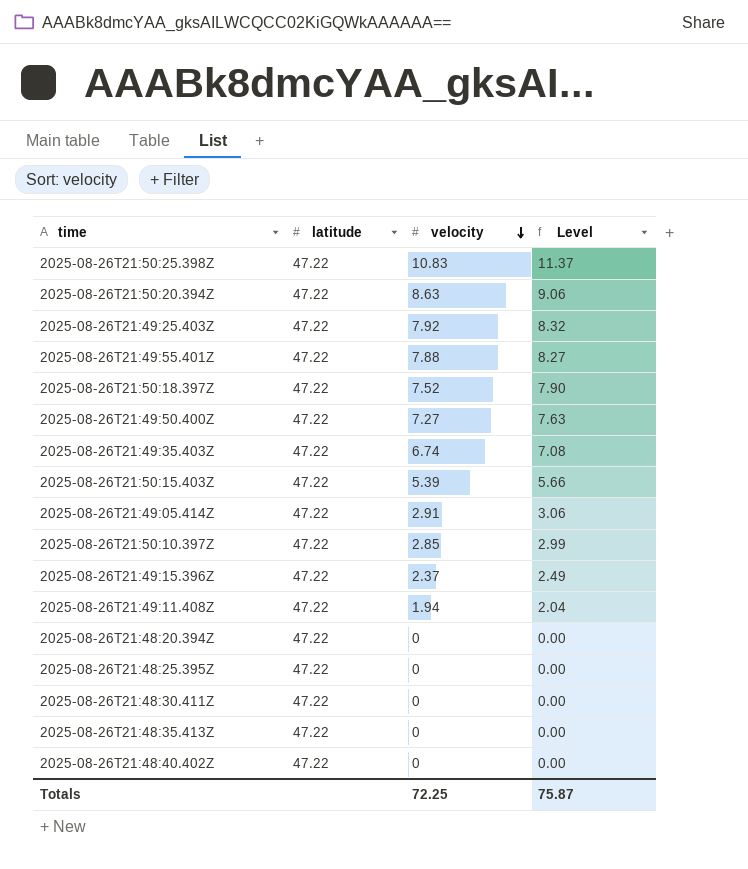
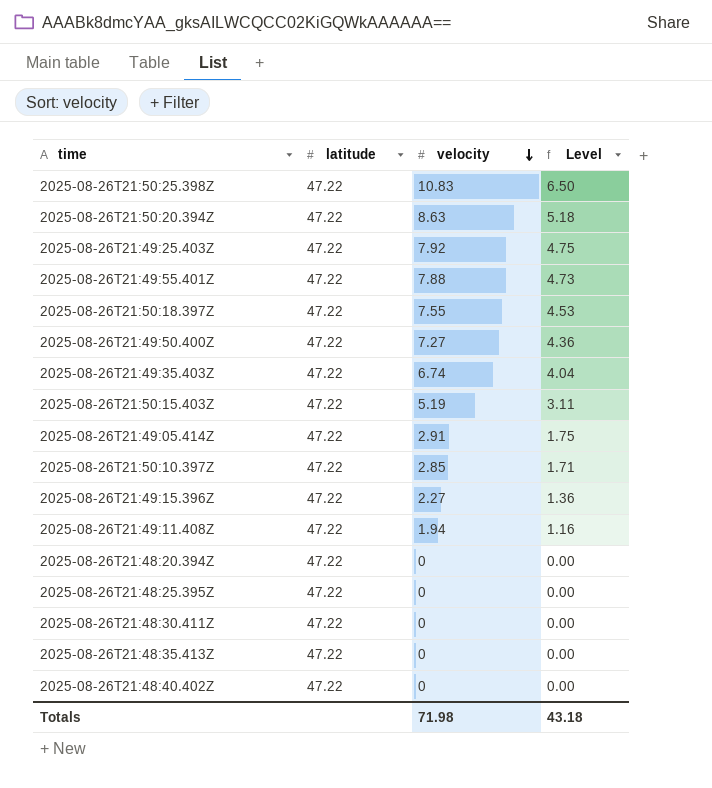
column Level | formula: [velocity] * 1.05 -> [velocity] * 0.6
2025-08-26T21:50:18.397Z | velocity: 7.52 -> 7.55
2025-08-26T21:50:15.403Z | velocity: 5.39 -> 5.19
2025-08-26T21:49:15.396Z | velocity: 2.37 -> 2.27
Totals | velocity: 72.25 -> 71.98
Totals | Level: 75.87 -> 43.18

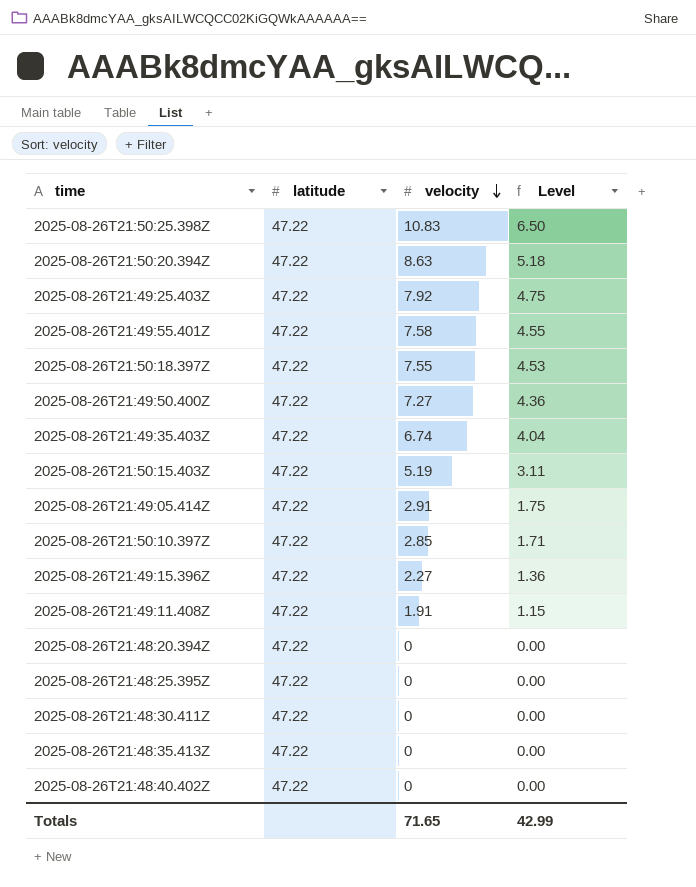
2025-08-26T21:49:55.401Z | velocity: 7.88 -> 7.58
2025-08-26T21:49:55.401Z | Level: 4.73 -> 4.55
2025-08-26T21:49:11.408Z | velocity: 1.94 -> 1.91
2025-08-26T21:49:11.408Z | Level: 1.16 -> 1.15
Totals | velocity: 71.98 -> 71.65
Totals | Level: 43.18 -> 42.99

